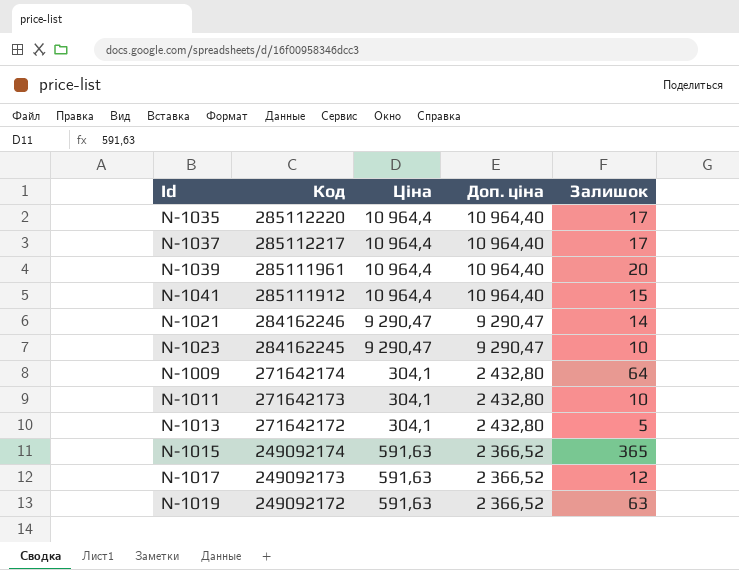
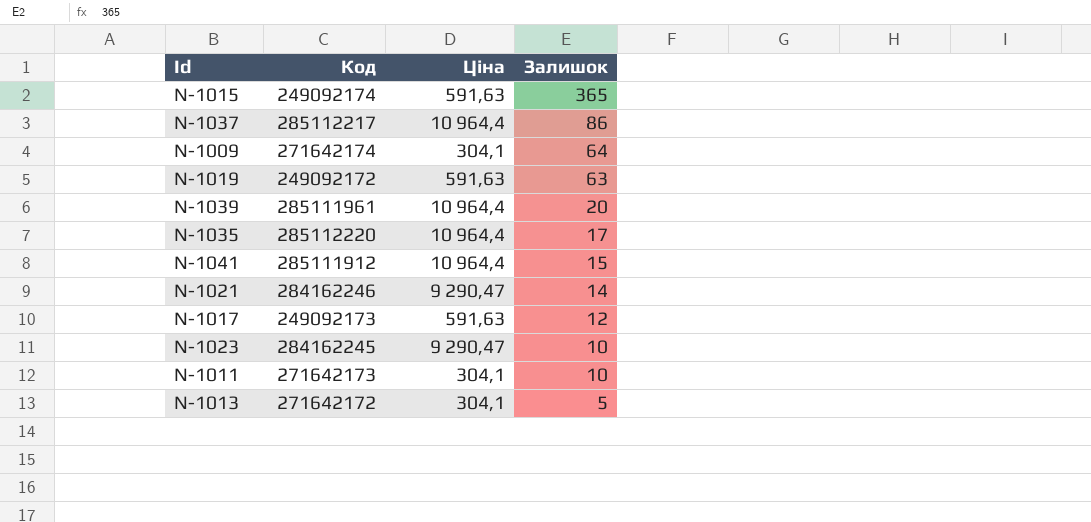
row order: Код descending -> Залишок descending
column Доп. ціна | position: 4 -> none
N-1037 | Залишок: 17 -> 86

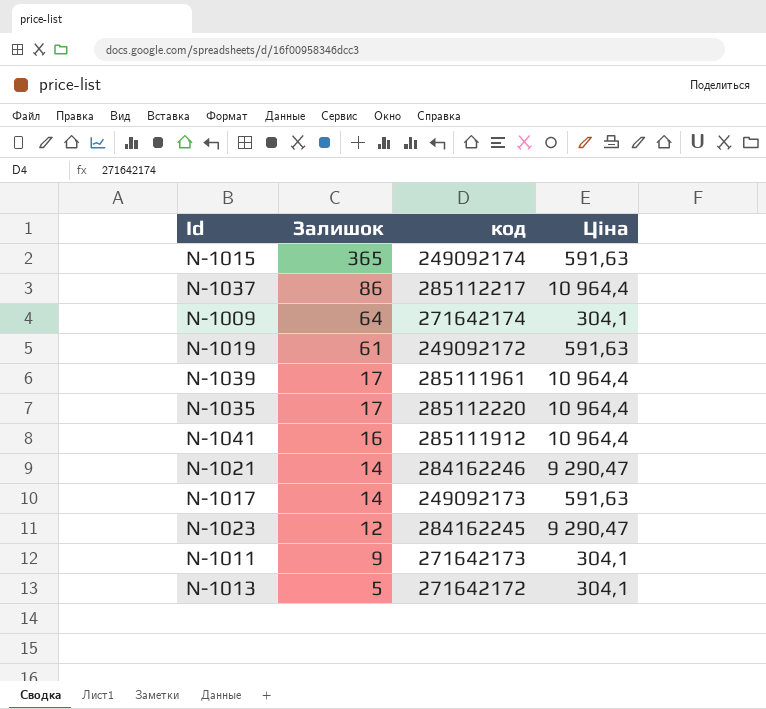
column Залишок | position: 4 -> 2
column name: Код -> код
N-1019 | Залишок: 63 -> 61
N-1039 | Залишок: 20 -> 17
N-1041 | Залишок: 15 -> 16
N-1017 | Залишок: 12 -> 14
N-1023 | Залишок: 10 -> 12
N-1011 | Залишок: 10 -> 9

